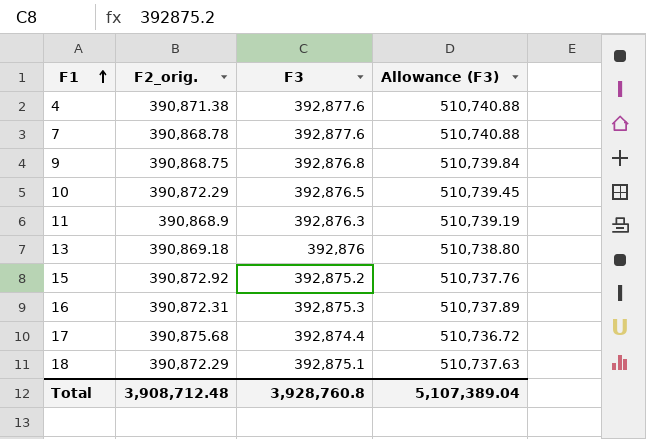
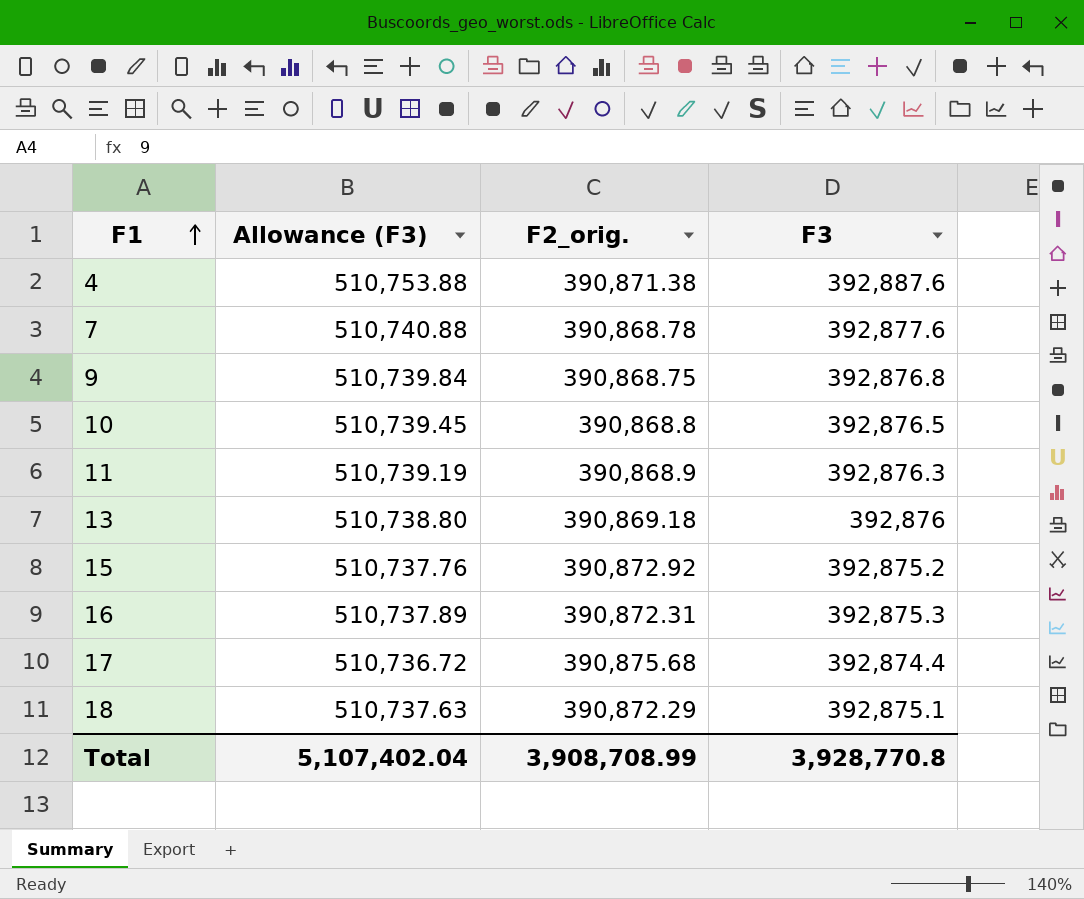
column Allowance (F3) | position: 4 -> 2
4 | Allowance (F3): 510,740.88 -> 510,753.88
4 | F3: 392,877.6 -> 392,887.6
10 | F2_orig.: 390,872.29 -> 390,868.8
Total | Allowance (F3): 5,107,389.04 -> 5,107,402.04
Total | F2_orig.: 3,908,712.48 -> 3,908,708.99
Total | F3: 3,928,760.8 -> 3,928,770.8

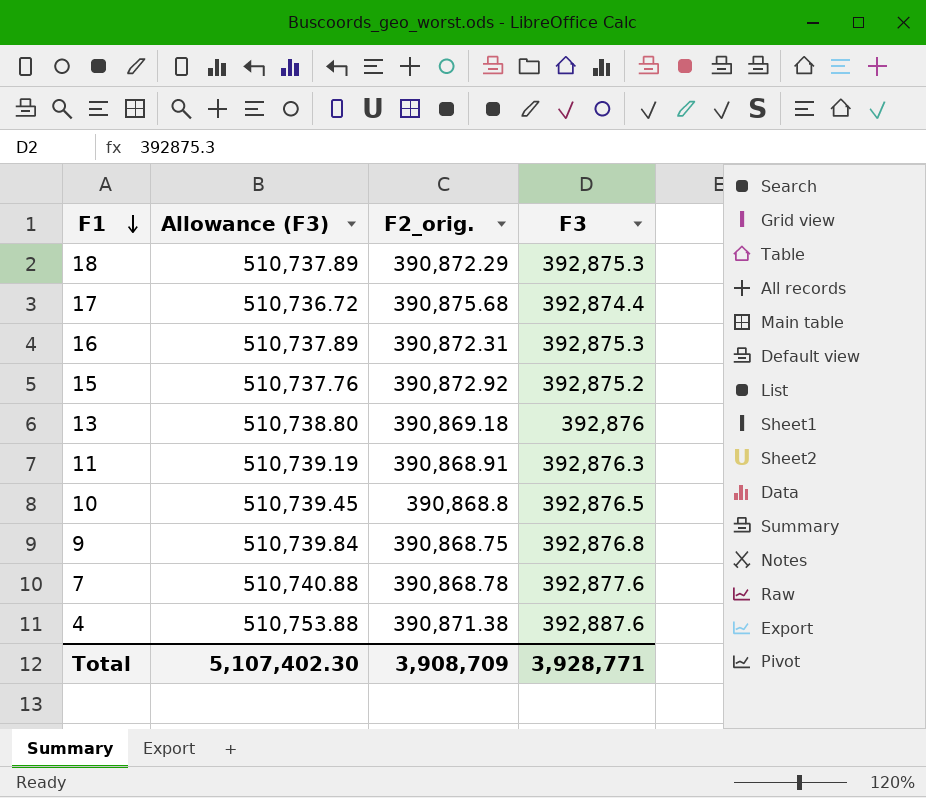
row order: F1 ascending -> F1 descending
18 | Allowance (F3): 510,737.63 -> 510,737.89
18 | F3: 392,875.1 -> 392,875.3
11 | F2_orig.: 390,868.9 -> 390,868.91
Total | Allowance (F3): 5,107,402.04 -> 5,107,402.30
Total | F2_orig.: 3,908,708.99 -> 3,908,709
Total | F3: 3,928,770.8 -> 3,928,771

